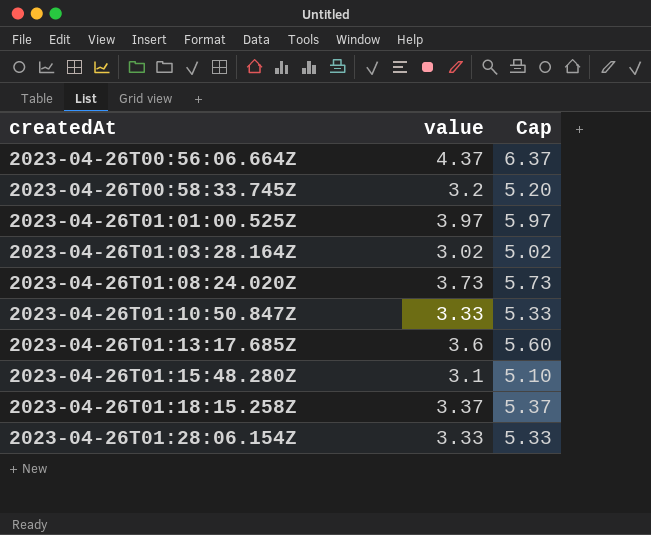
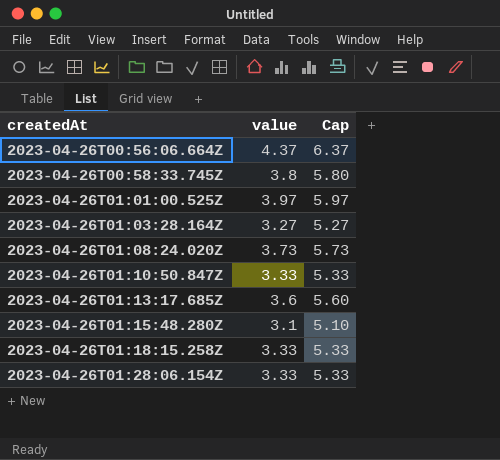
2023-04-26T00:58:33.745Z | value: 3.2 -> 3.8
2023-04-26T00:58:33.745Z | Cap: 5.20 -> 5.80
2023-04-26T01:03:28.164Z | value: 3.02 -> 3.27
2023-04-26T01:03:28.164Z | Cap: 5.02 -> 5.27
2023-04-26T01:18:15.258Z | value: 3.37 -> 3.33
2023-04-26T01:18:15.258Z | Cap: 5.37 -> 5.33

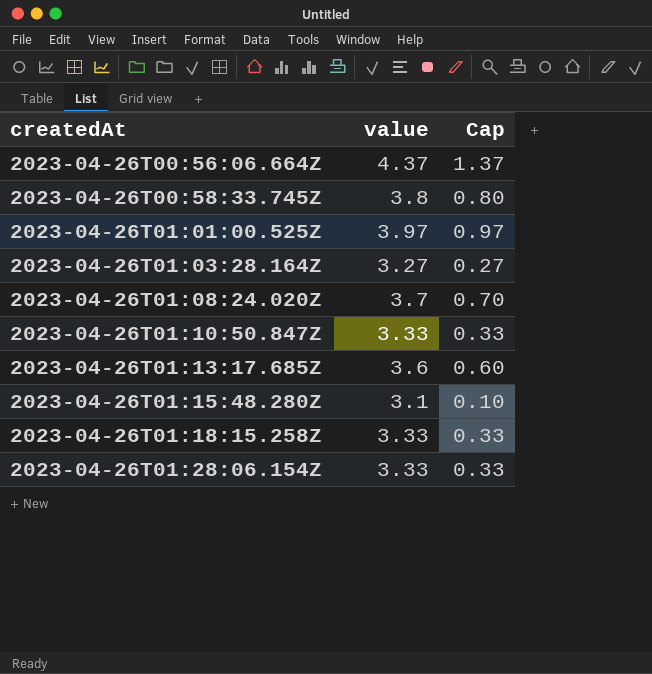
column Cap | formula: [value] + 2 -> [value] - 3
2023-04-26T01:08:24.020Z | value: 3.73 -> 3.7

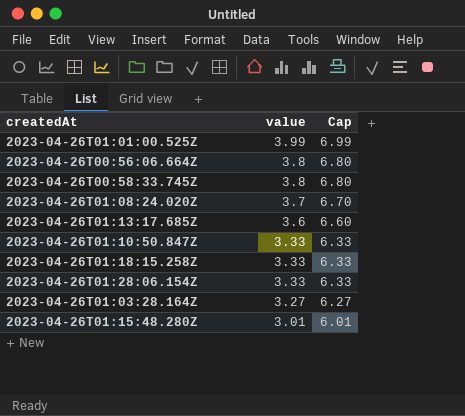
row order: createdAt ascending -> value descending
column Cap | formula: [value] - 3 -> [value] + 3
2023-04-26T01:01:00.525Z | value: 3.97 -> 3.99
2023-04-26T00:56:06.664Z | value: 4.37 -> 3.8
2023-04-26T01:15:48.280Z | value: 3.1 -> 3.01

